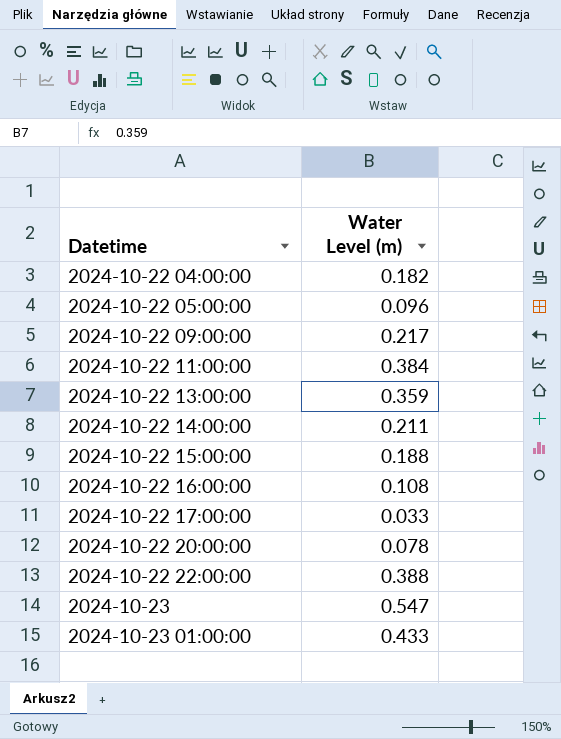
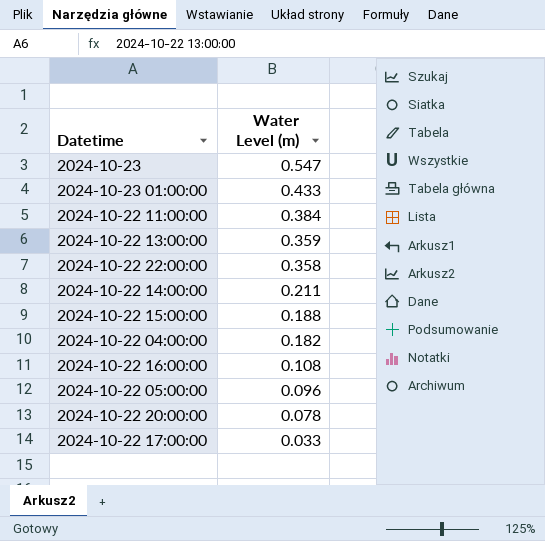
row order: Datetime ascending -> Water Level (m) descending
row 2024-10-22 09:00:00: 0.217 -> none
2024-10-22 22:00:00 | Water Level (m): 0.388 -> 0.358

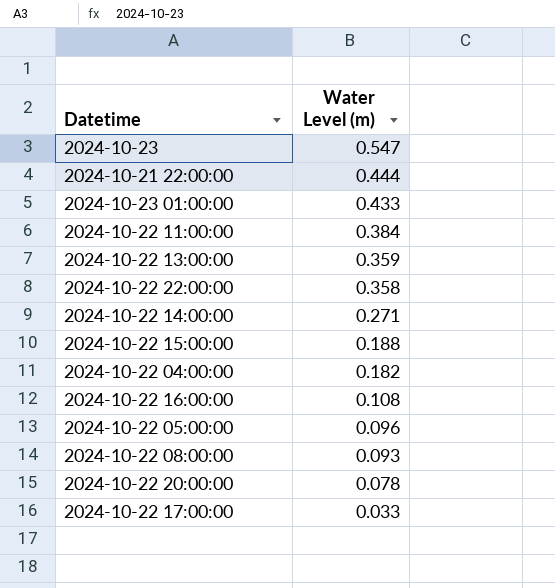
row 2024-10-21 22:00:00: none -> 0.444
2024-10-22 14:00:00 | Water Level (m): 0.211 -> 0.271
row 2024-10-22 08:00:00: none -> 0.093

